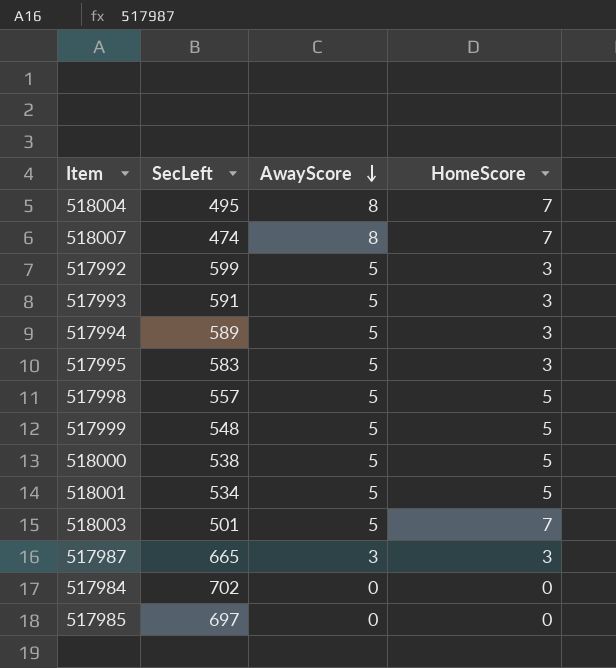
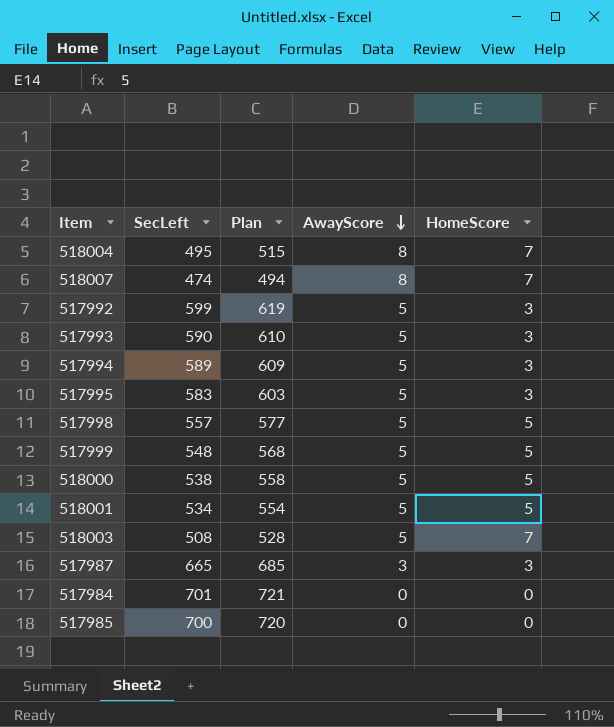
column Plan | formula: none -> [SecLeft] + 20
517993 | SecLeft: 591 -> 590
518003 | SecLeft: 501 -> 508
517984 | SecLeft: 702 -> 701
517985 | SecLeft: 697 -> 700

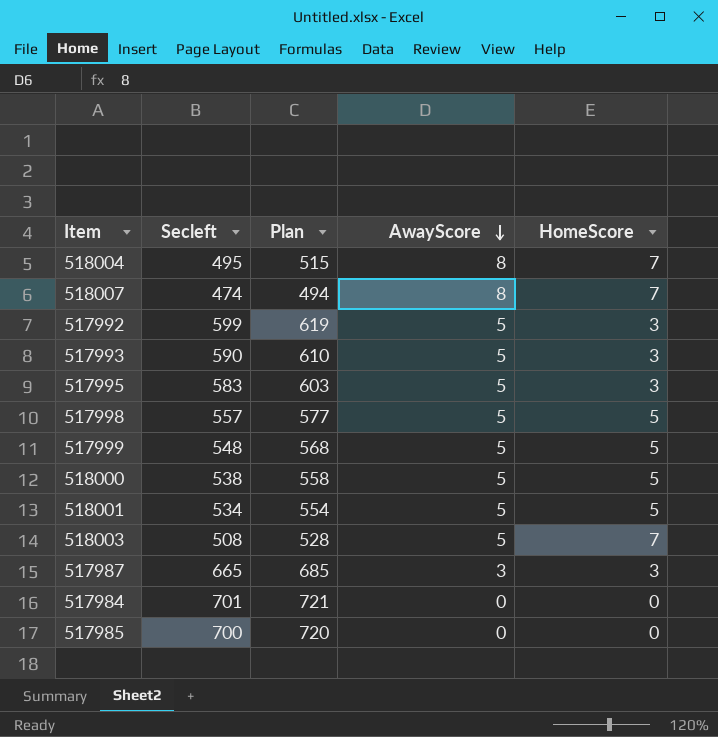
column name: SecLeft -> Secleft
row 517994: 589 | 609 | 5 | 3 -> none

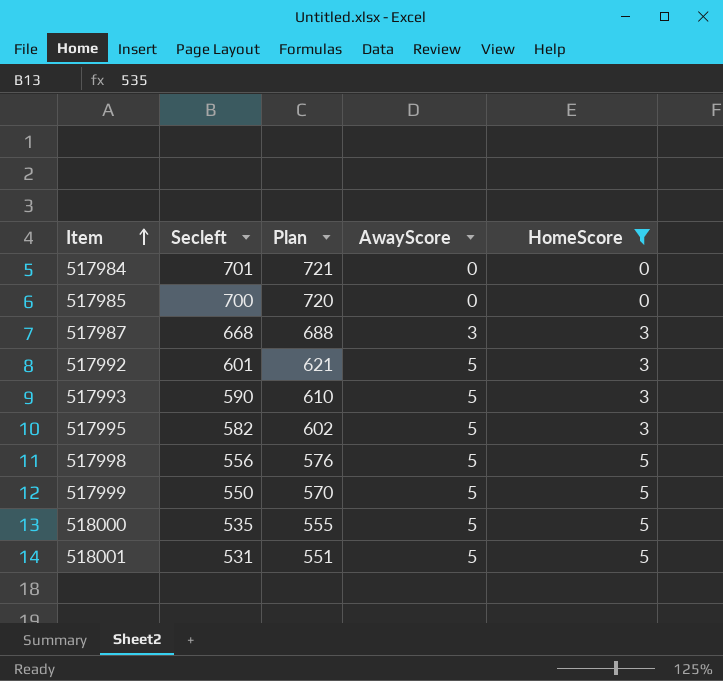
filter: none -> HomeScore != 7
row order: AwayScore descending -> Item ascending
517987 | Secleft: 665 -> 668
517987 | Plan: 685 -> 688
517992 | Secleft: 599 -> 601
517992 | Plan: 619 -> 621
517995 | Secleft: 583 -> 582
517995 | Plan: 603 -> 602
517998 | Secleft: 557 -> 556
517998 | Plan: 577 -> 576
517999 | Secleft: 548 -> 550
517999 | Plan: 568 -> 570
518000 | Secleft: 538 -> 535
518000 | Plan: 558 -> 555
518001 | Secleft: 534 -> 531
518001 | Plan: 554 -> 551

